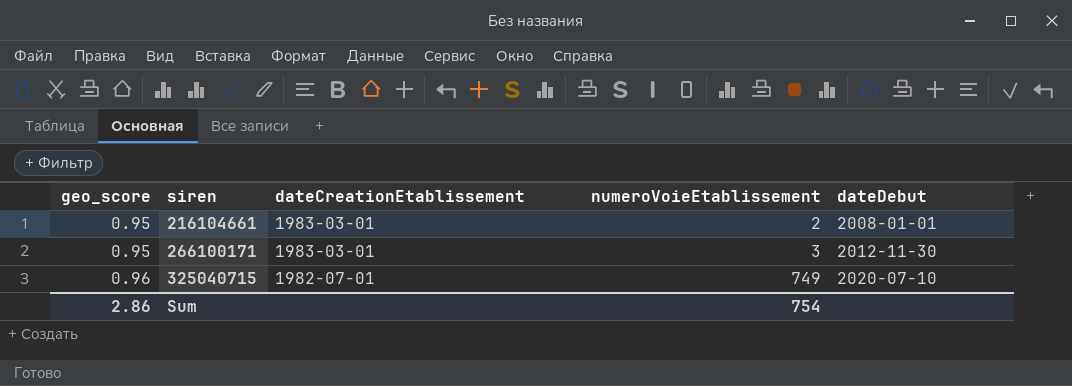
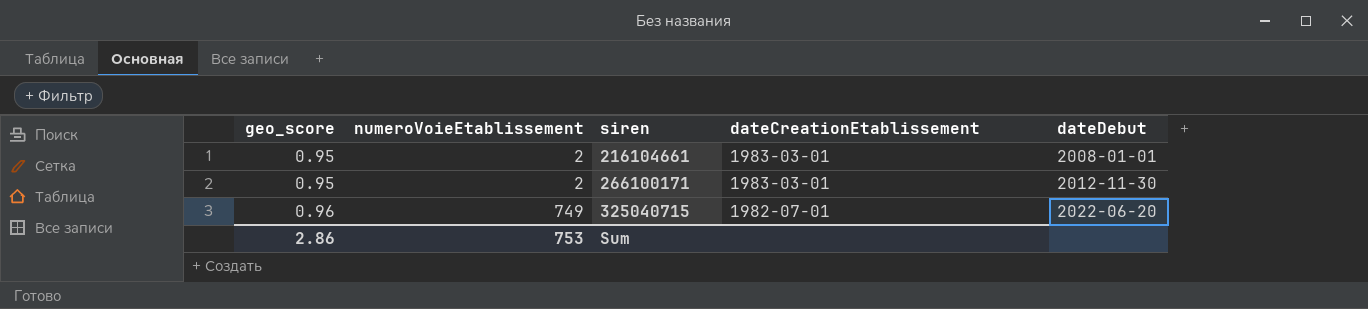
column numeroVoieEtablissement | position: 4 -> 2
266100171 | numeroVoieEtablissement: 3 -> 2
325040715 | dateDebut: 2020-07-10 -> 2022-06-20
Sum | numeroVoieEtablissement: 754 -> 753

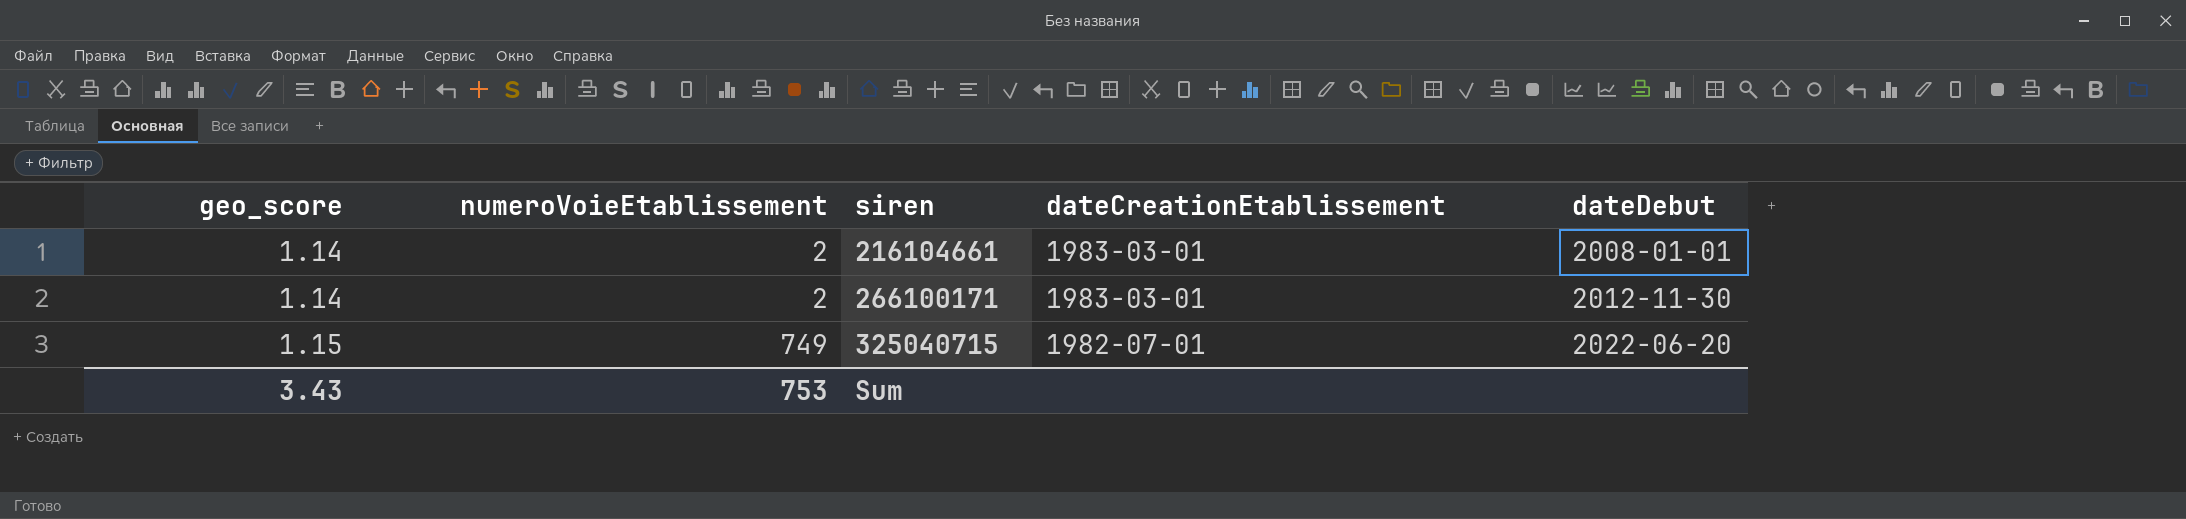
216104661 | geo_score: 0.95 -> 1.14
266100171 | geo_score: 0.95 -> 1.14
325040715 | geo_score: 0.96 -> 1.15
Sum | geo_score: 2.86 -> 3.43

